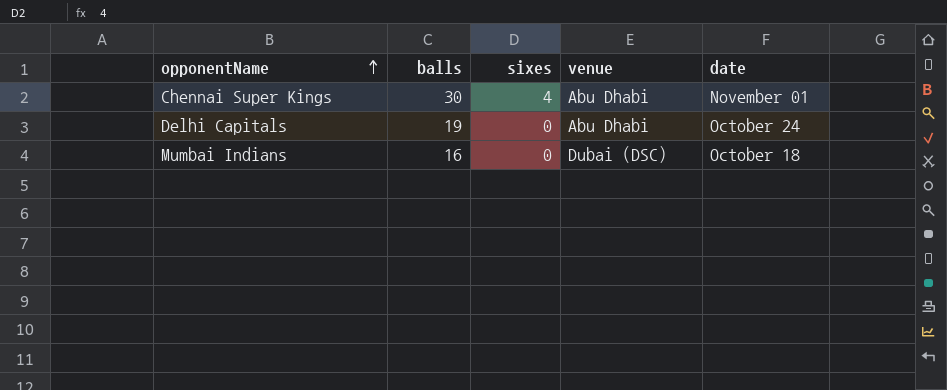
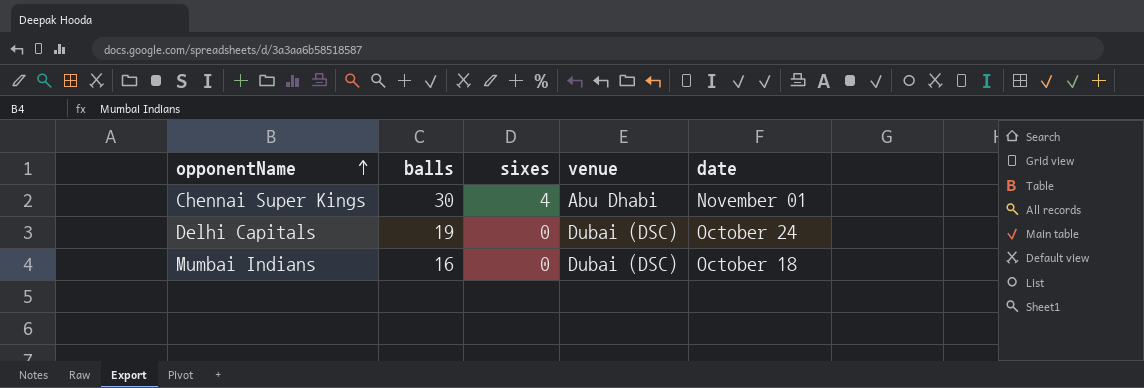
Delhi Capitals | venue: Abu Dhabi -> Dubai (DSC)

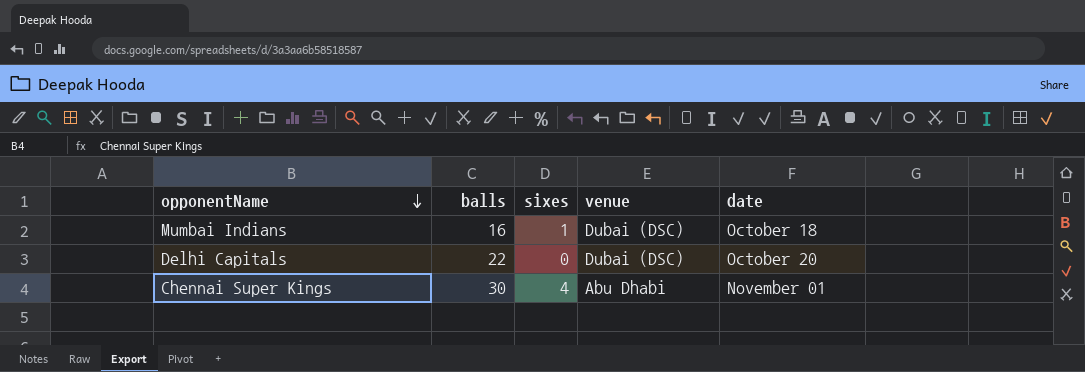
row order: opponentName ascending -> opponentName descending
Mumbai Indians | sixes: 0 -> 1
Delhi Capitals | balls: 19 -> 22
Delhi Capitals | date: October 24 -> October 20

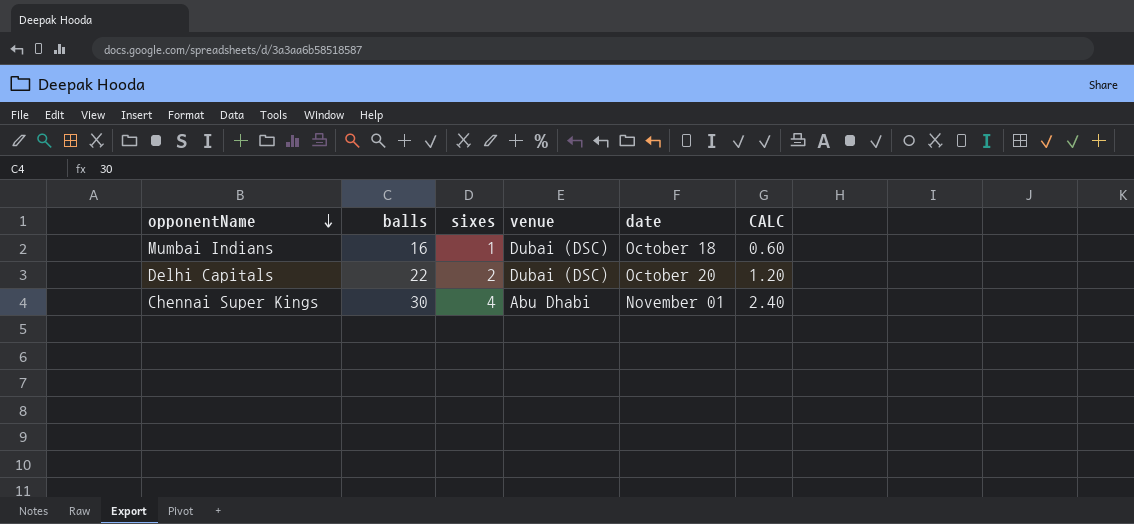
column CALC | formula: none -> [sixes] * 0.6
Delhi Capitals | sixes: 0 -> 2

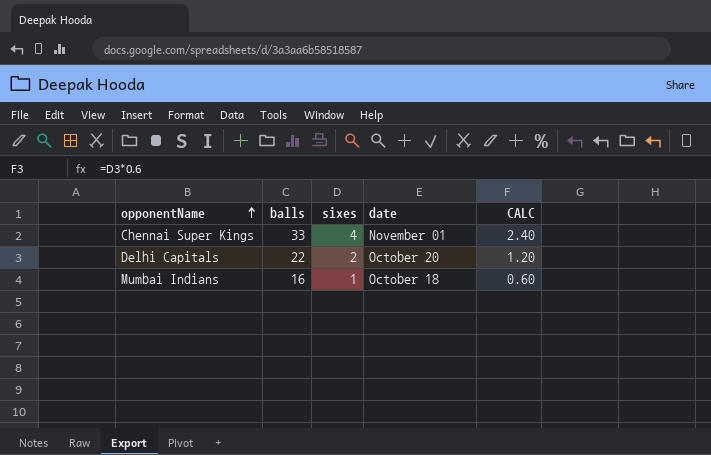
row order: opponentName descending -> opponentName ascending
column venue | position: 4 -> none
Chennai Super Kings | balls: 30 -> 33

